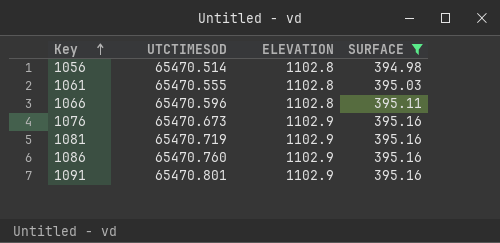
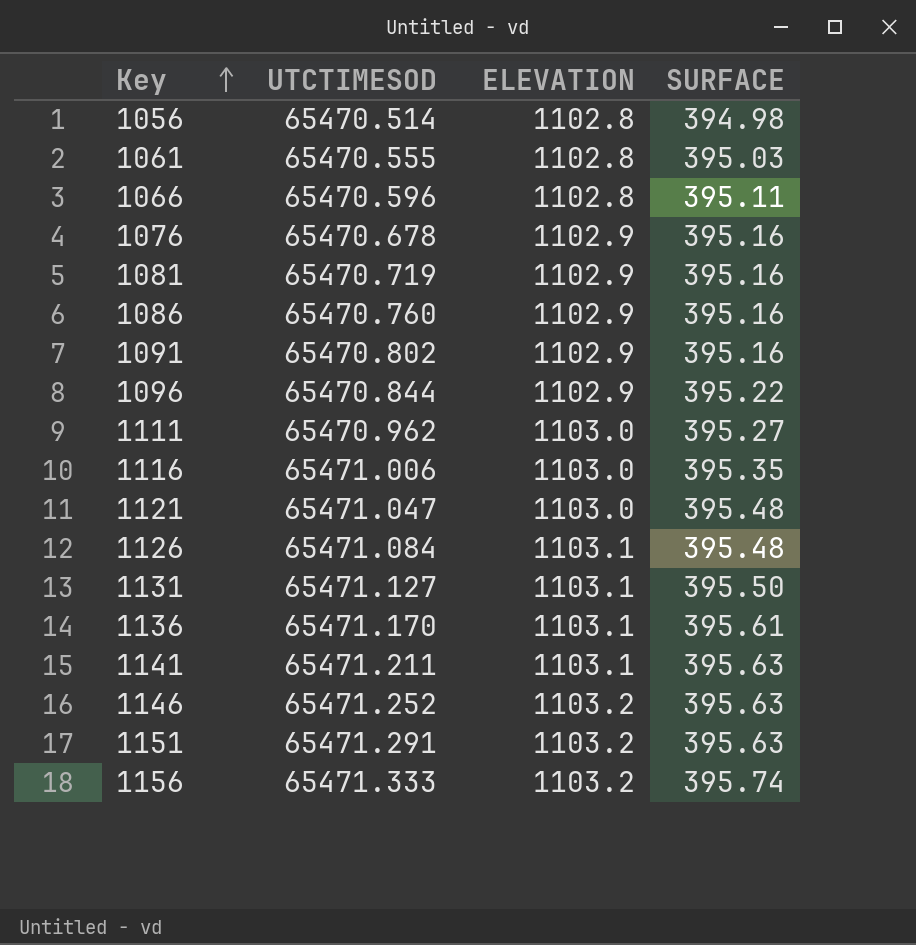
filter: SURFACE <= 395.16 -> none
1076 | UTCTIMESOD: 65470.673 -> 65470.678
1091 | UTCTIMESOD: 65470.801 -> 65470.802

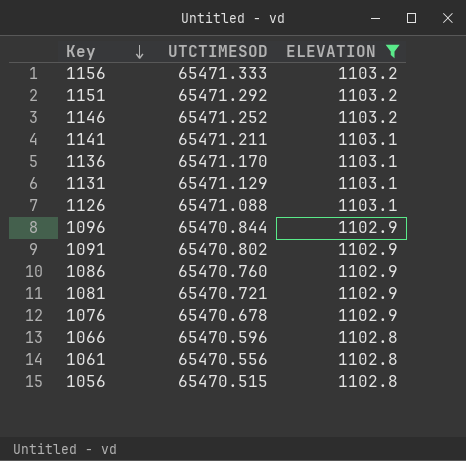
filter: none -> ELEVATION != 1103.0
row order: Key ascending -> Key descending
column SURFACE | position: 4 -> none
1151 | UTCTIMESOD: 65471.291 -> 65471.292
1131 | UTCTIMESOD: 65471.127 -> 65471.129
1126 | UTCTIMESOD: 65471.084 -> 65471.088
1081 | UTCTIMESOD: 65470.719 -> 65470.721
1061 | UTCTIMESOD: 65470.555 -> 65470.556
1056 | UTCTIMESOD: 65470.514 -> 65470.515

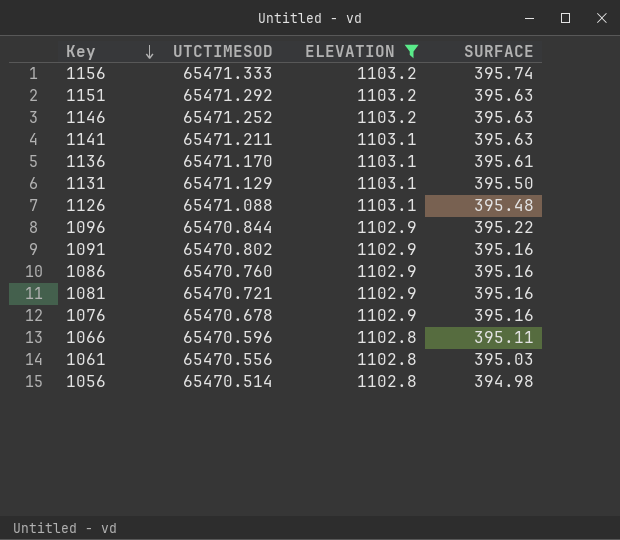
column SURFACE | position: none -> 4
1056 | UTCTIMESOD: 65470.515 -> 65470.514

